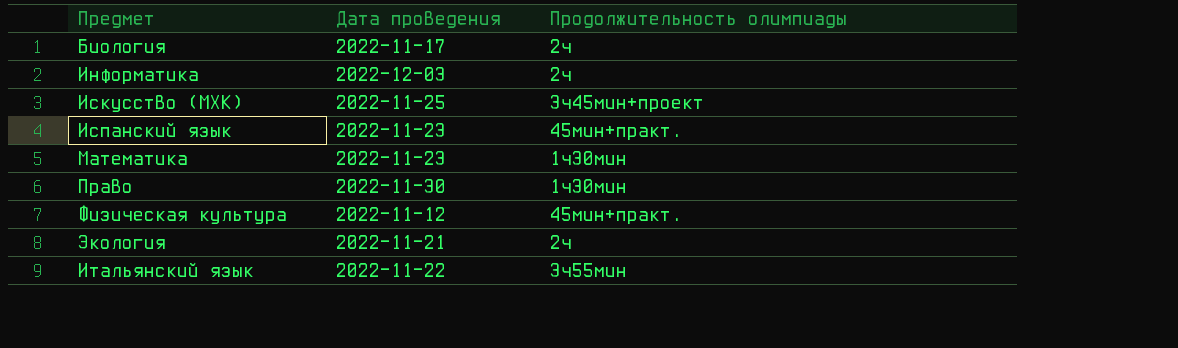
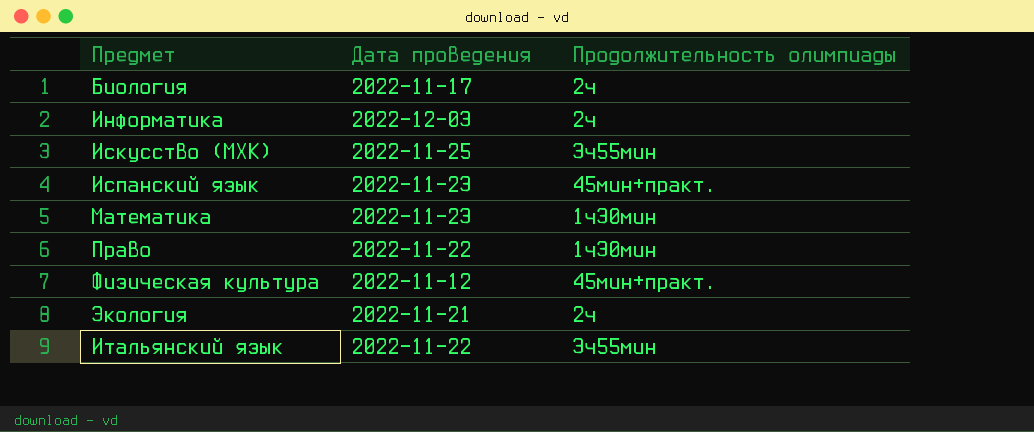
Искусство (МХК) | Продолжительность олимпиады: 3ч45мин+проект -> 3ч55мин
Право | Дата проведения: 2022-11-30 -> 2022-11-22

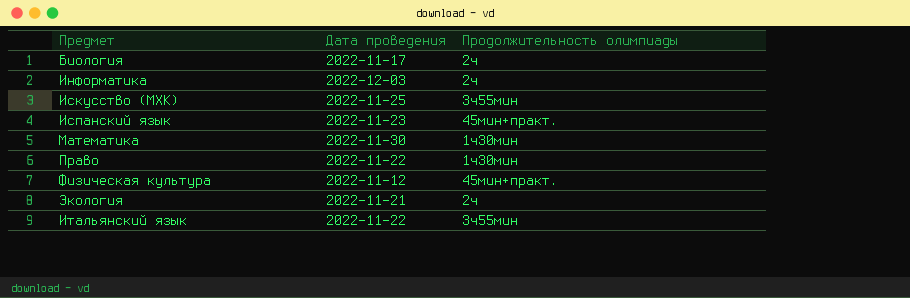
Математика | Дата проведения: 2022-11-23 -> 2022-11-30

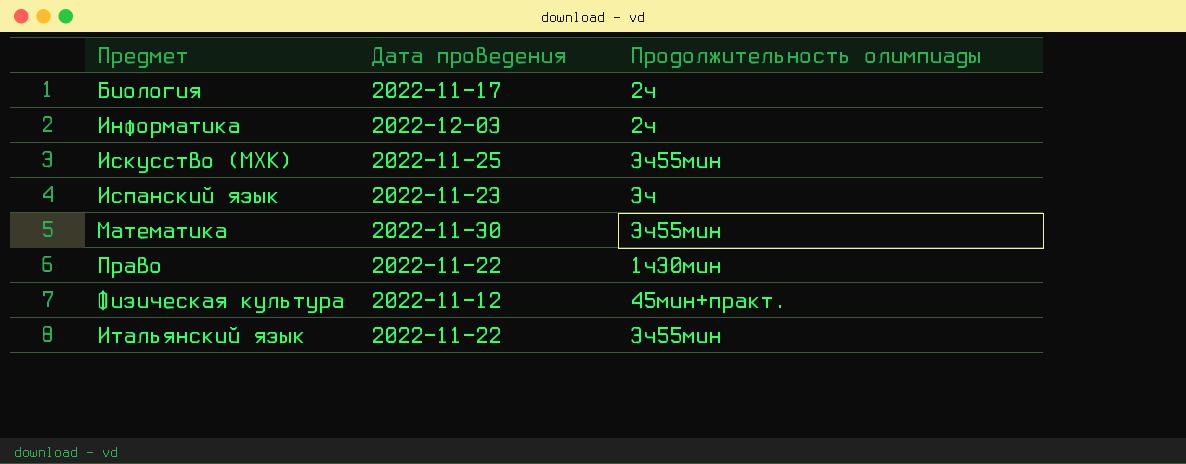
row Экология: 2022-11-21 | 2ч -> none
Испанский язык | Продолжительность олимпиады: 45мин+практ. -> 3ч
Математика | Продолжительность олимпиады: 1ч30мин -> 3ч55мин

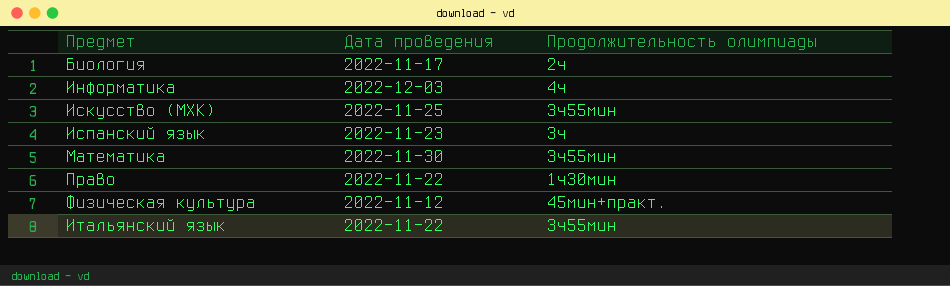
Информатика | Продолжительность олимпиады: 2ч -> 4ч

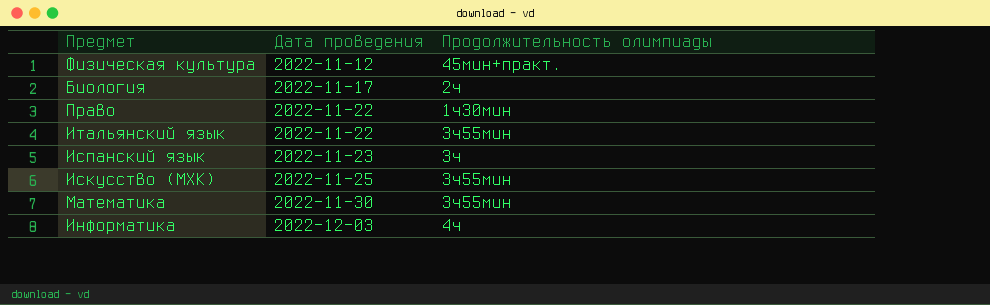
row order: none -> Дата проведения ascending

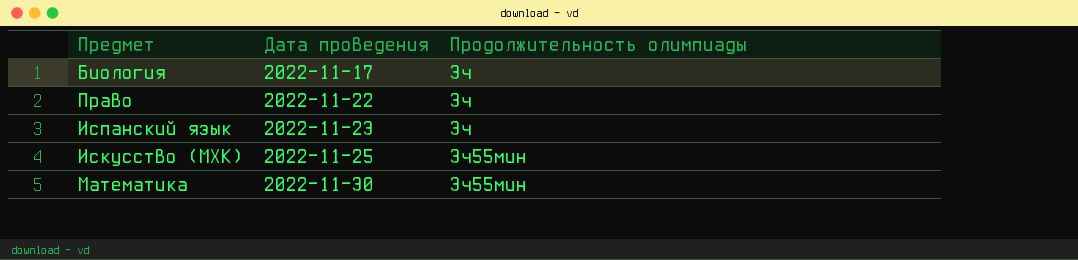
row Физическая культура: 2022-11-12 | 45мин+практ. -> none
row Итальянский язык: 2022-11-22 | 3ч55мин -> none
row Информатика: 2022-12-03 | 4ч -> none
Биология | Продолжительность олимпиады: 2ч -> 3ч
Право | Продолжительность олимпиады: 1ч30мин -> 3ч

